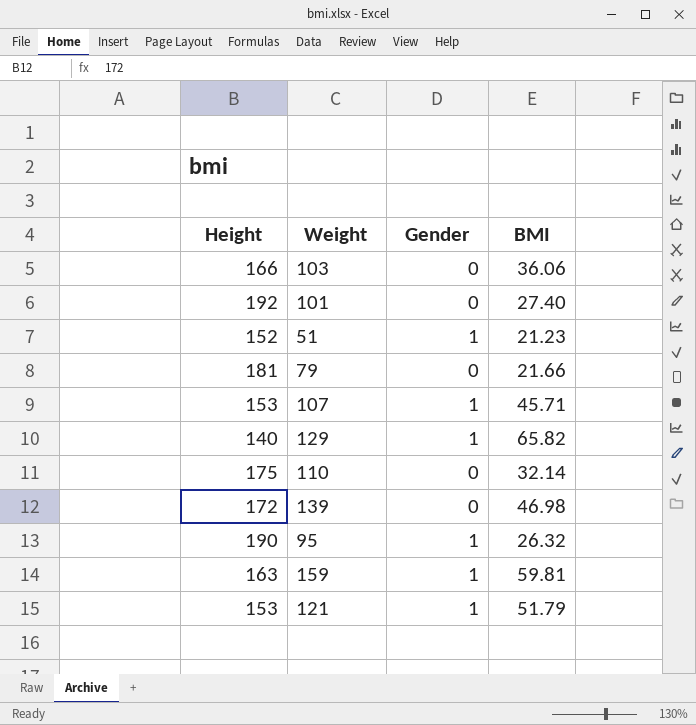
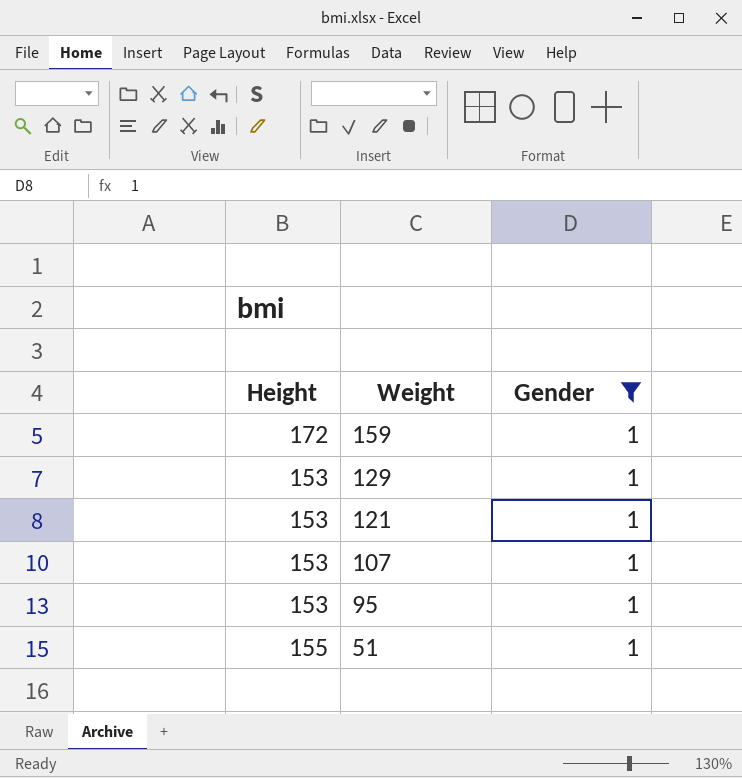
filter: none -> Gender = 1
row order: none -> Weight descending
column BMI | position: 4 -> none
159 | Height: 163 -> 172
129 | Height: 140 -> 153
95 | Height: 190 -> 153
51 | Height: 152 -> 155

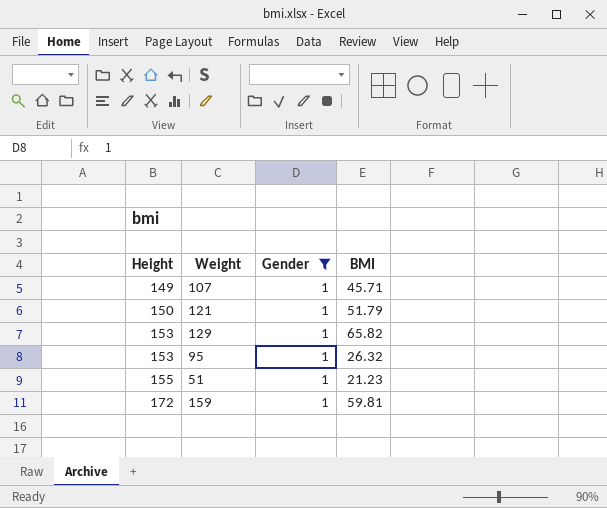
row order: Weight descending -> Height ascending
column BMI | position: none -> 4
107 | Height: 153 -> 149
121 | Height: 153 -> 150

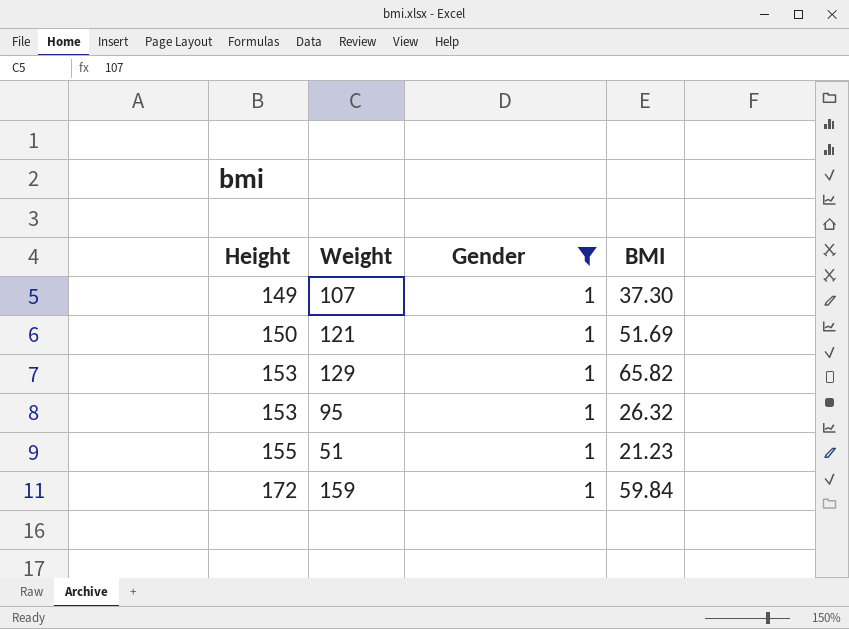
107 | BMI: 45.71 -> 37.30
121 | BMI: 51.79 -> 51.69
159 | BMI: 59.81 -> 59.84

